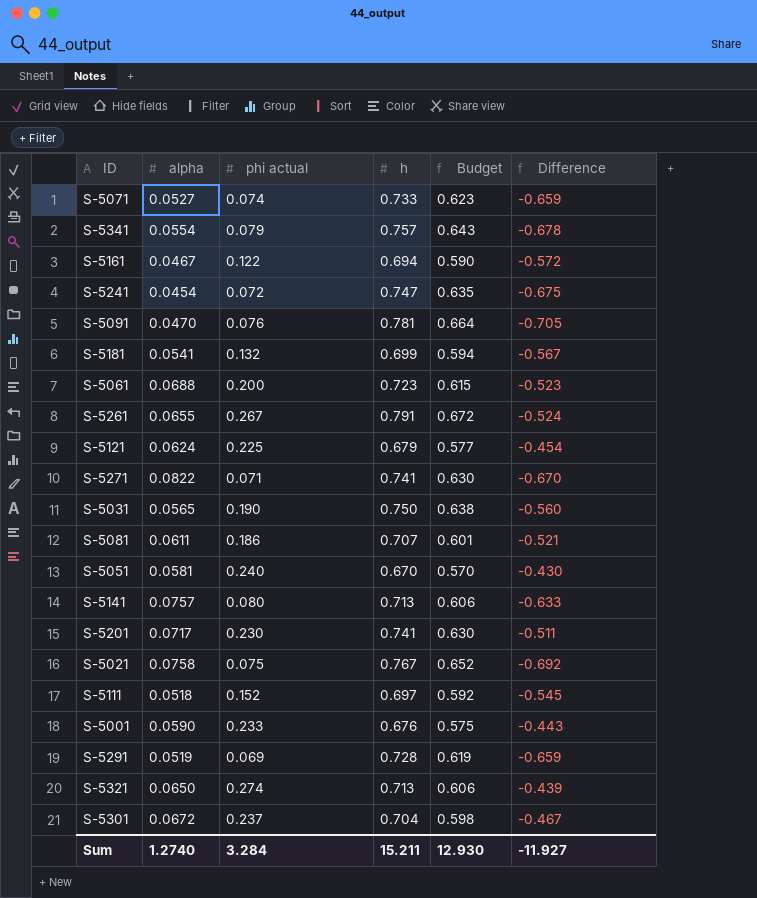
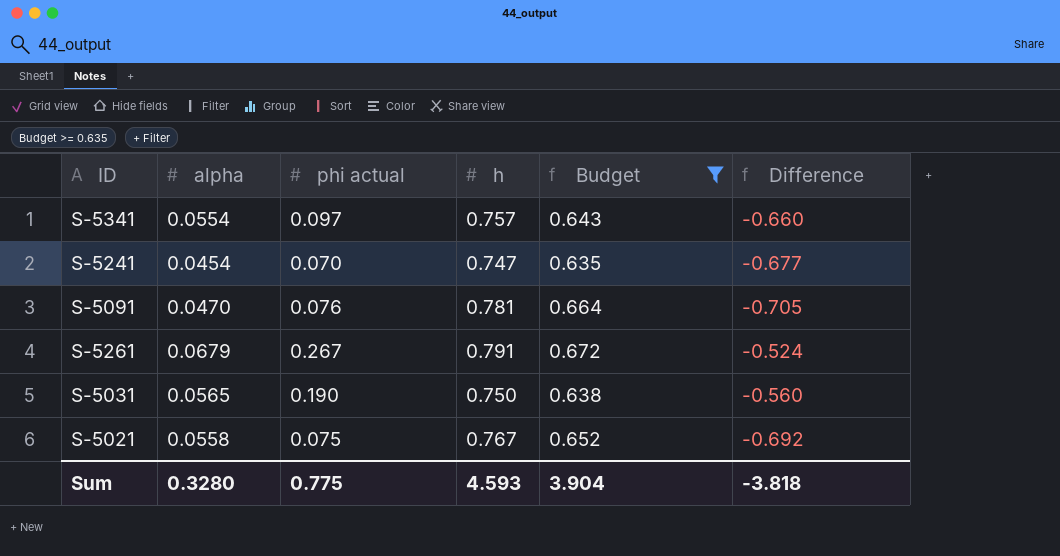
filter: none -> Budget >= 0.635
S-5341 | phi actual: 0.079 -> 0.097
S-5341 | Difference: -0.678 -> -0.660
S-5241 | phi actual: 0.072 -> 0.070
S-5241 | Difference: -0.675 -> -0.677
S-5261 | alpha: 0.0655 -> 0.0679
S-5021 | alpha: 0.0758 -> 0.0558
Sum | alpha: 1.2740 -> 0.3280
Sum | phi actual: 3.284 -> 0.775
Sum | h: 15.211 -> 4.593
Sum | Budget: 12.930 -> 3.904
Sum | Difference: -11.927 -> -3.818

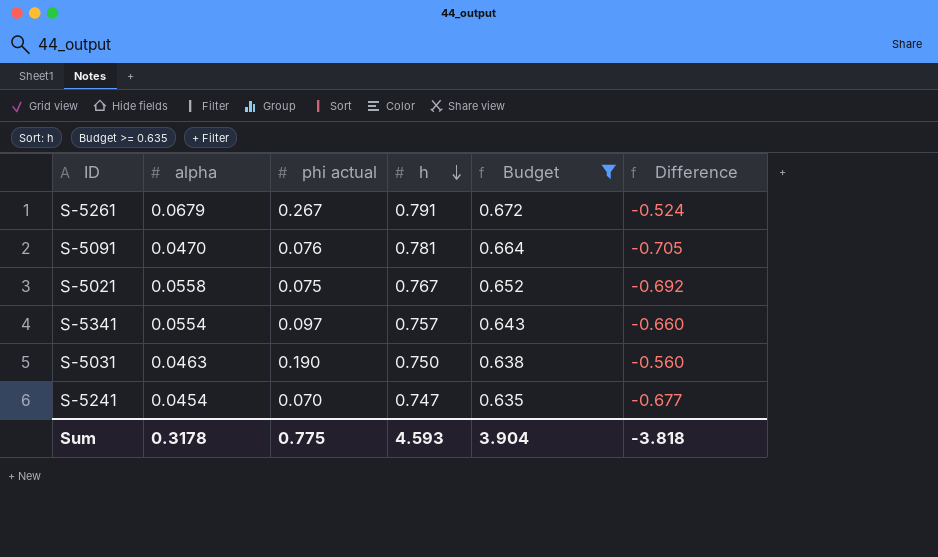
row order: none -> h descending
S-5031 | alpha: 0.0565 -> 0.0463
Sum | alpha: 0.3280 -> 0.3178

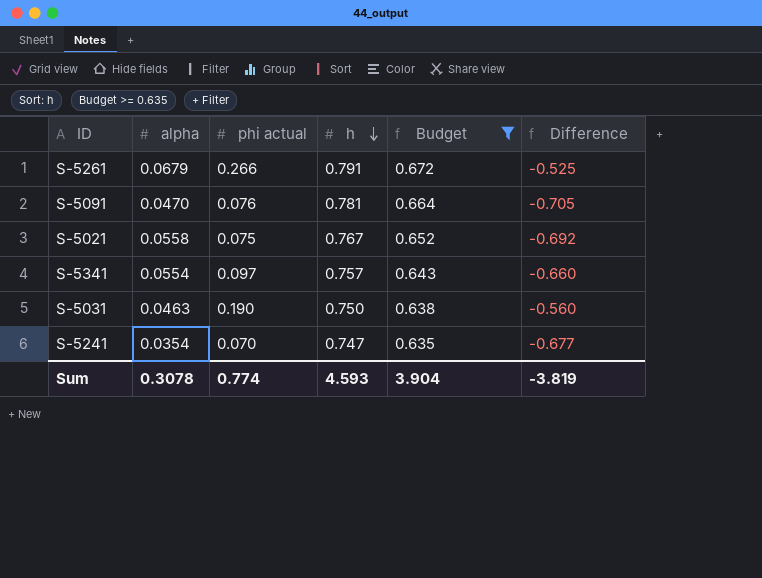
S-5261 | phi actual: 0.267 -> 0.266
S-5261 | Difference: -0.524 -> -0.525
S-5241 | alpha: 0.0454 -> 0.0354
Sum | alpha: 0.3178 -> 0.3078
Sum | phi actual: 0.775 -> 0.774
Sum | Difference: -3.818 -> -3.819

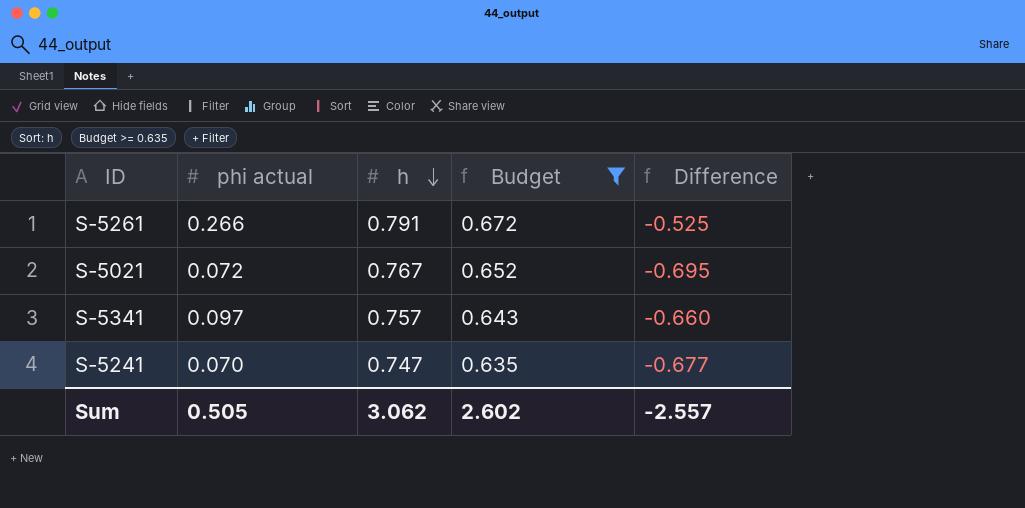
column alpha | position: 2 -> none
row S-5091: 0.0470 | 0.076 | 0.781 | 0.664 | -0.705 -> none
row S-5031: 0.0463 | 0.190 | 0.750 | 0.638 | -0.560 -> none
S-5021 | phi actual: 0.075 -> 0.072
S-5021 | Difference: -0.692 -> -0.695
Sum | phi actual: 0.774 -> 0.505
Sum | h: 4.593 -> 3.062
Sum | Budget: 3.904 -> 2.602
Sum | Difference: -3.819 -> -2.557

